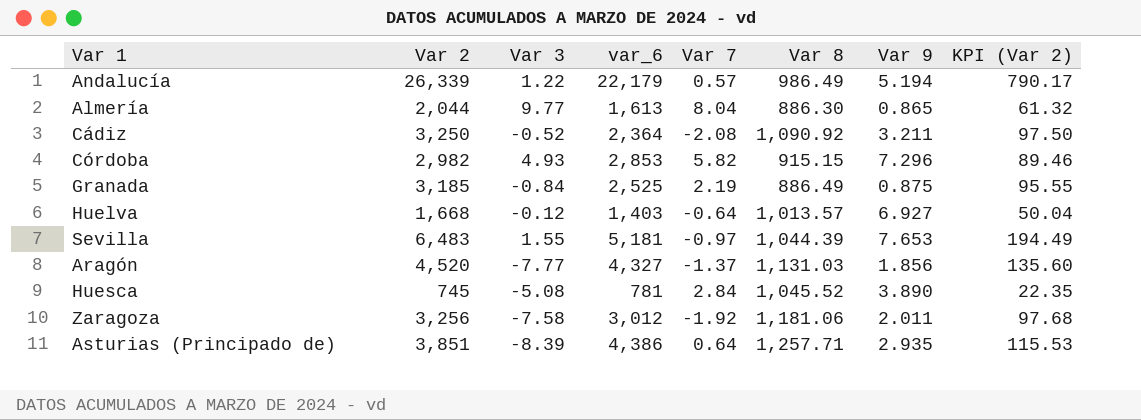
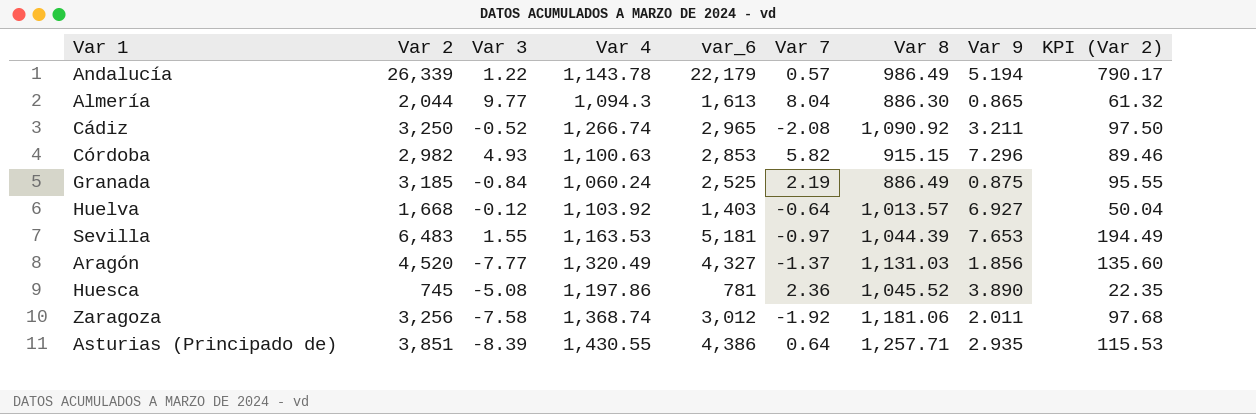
column Var 4 | position: none -> 4
Cádiz | var_6: 2,364 -> 2,965
Huesca | Var 7: 2.84 -> 2.36

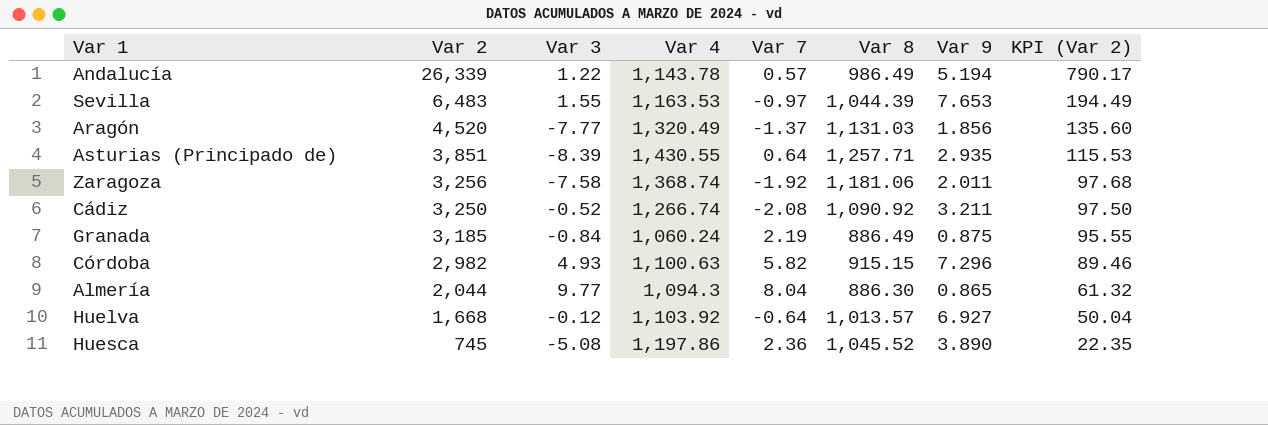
row order: none -> Var 2 descending
column var_6 | position: 5 -> none

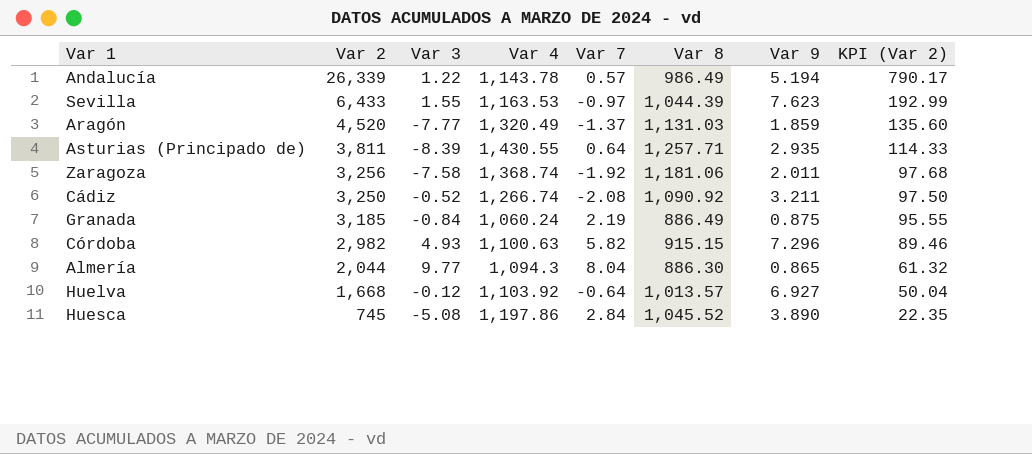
Sevilla | Var 2: 6,483 -> 6,433
Sevilla | Var 9: 7.653 -> 7.623
Sevilla | KPI (Var 2): 194.49 -> 192.99
Aragón | Var 9: 1.856 -> 1.859
Asturias (Principado de) | Var 2: 3,851 -> 3,811
Asturias (Principado de) | KPI (Var 2): 115.53 -> 114.33
Huesca | Var 7: 2.36 -> 2.84

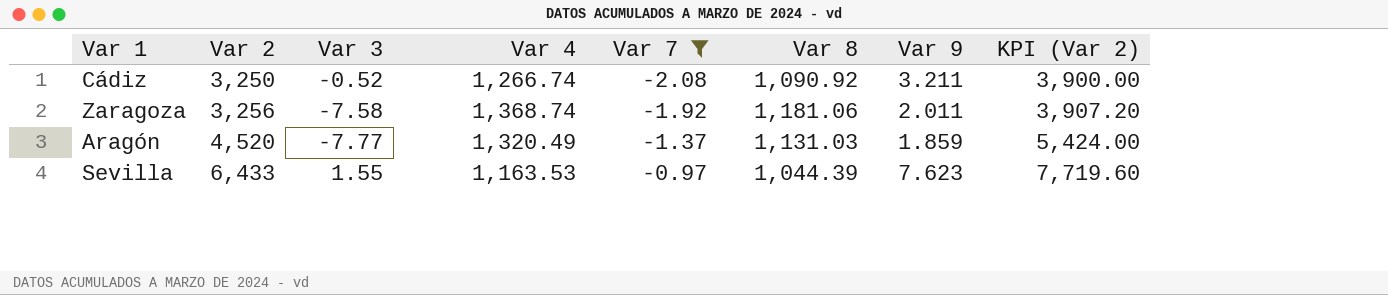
filter: none -> Var 7 <= -0.97
row order: Var 2 descending -> Var 2 ascending
column KPI (Var 2) | formula: [Var 2] * 0.03 -> [Var 2] * 1.2

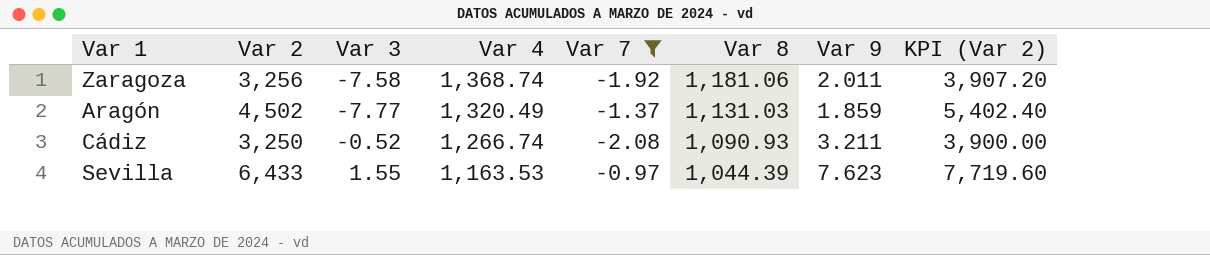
row order: Var 2 ascending -> Var 4 descending
Aragón | Var 2: 4,520 -> 4,502
Aragón | KPI (Var 2): 5,424.00 -> 5,402.40
Cádiz | Var 8: 1,090.92 -> 1,090.93

